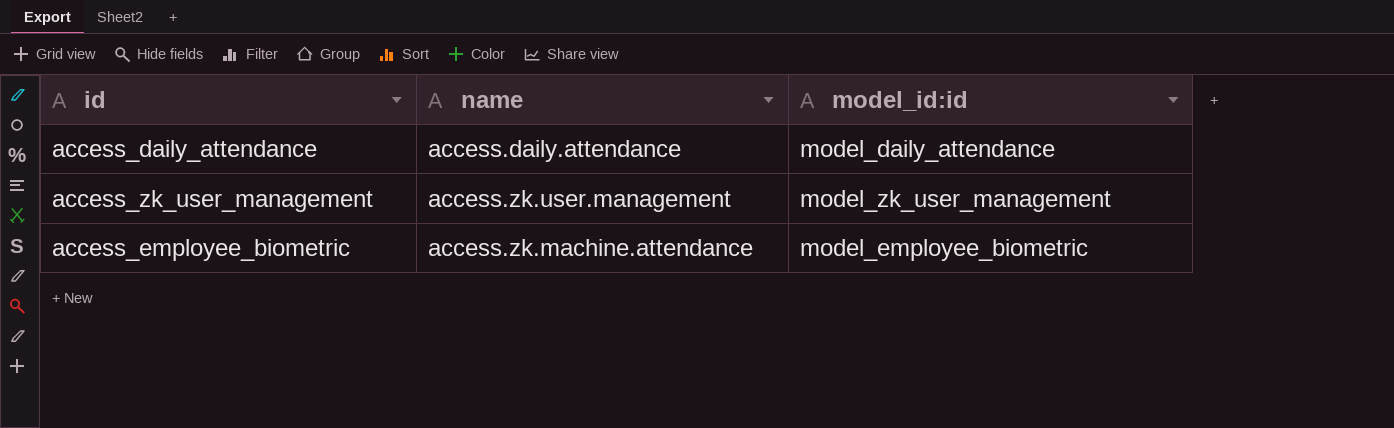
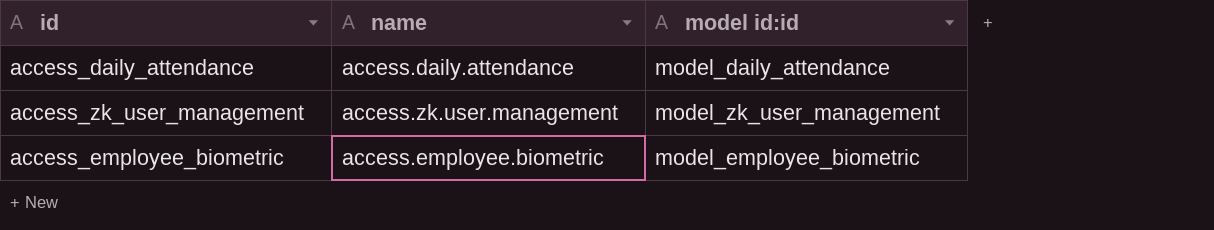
column name: model_id:id -> model id:id
access_employee_biometric | name: access.zk.machine.attendance -> access.employee.biometric

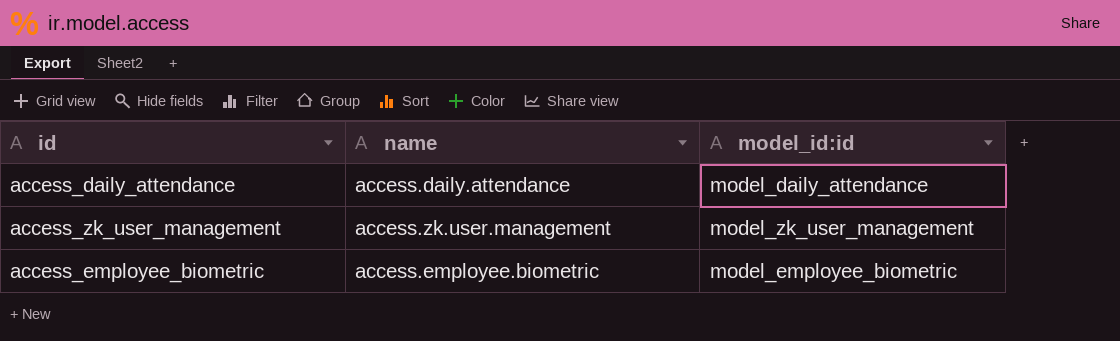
column name: model id:id -> model_id:id

